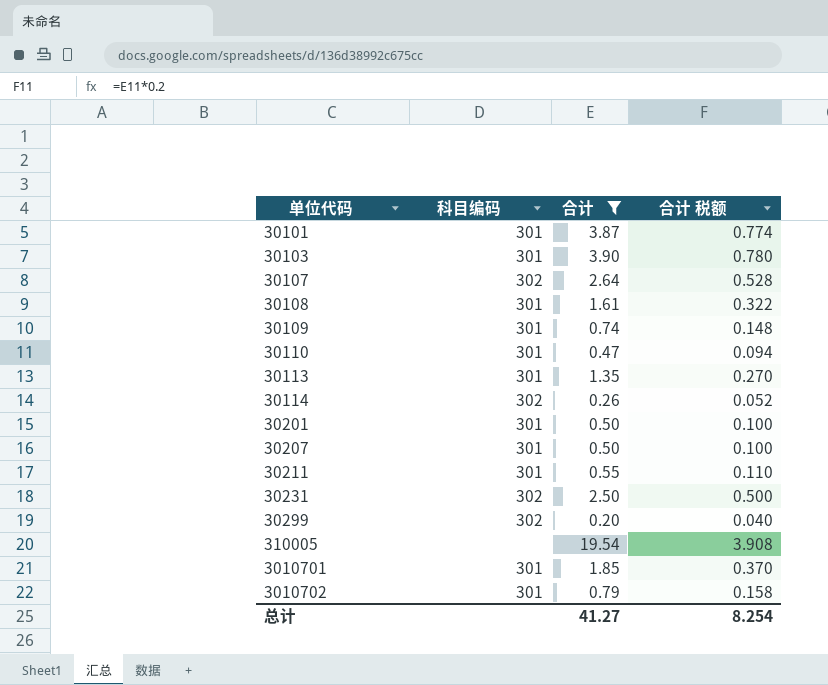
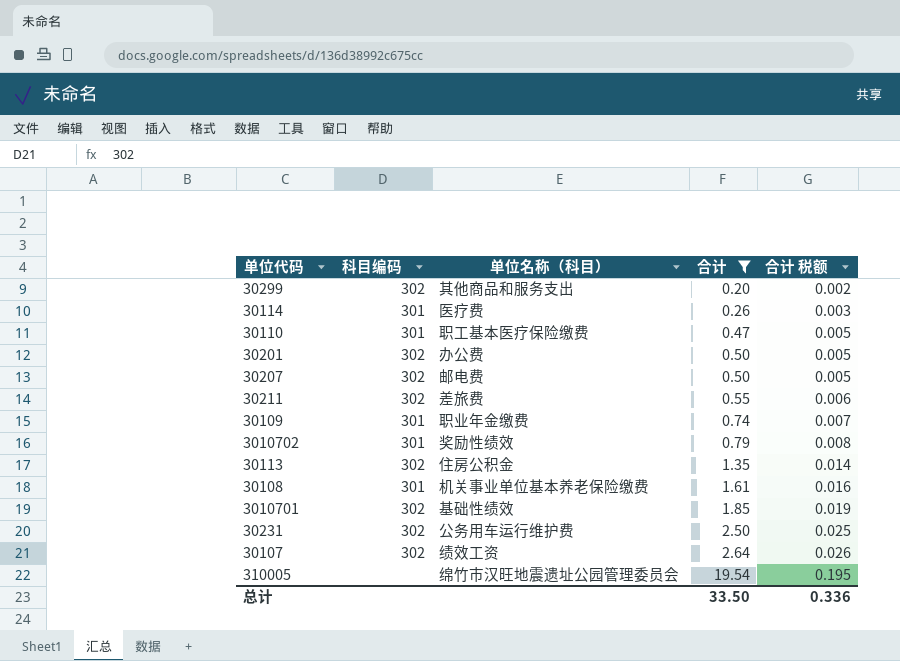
row order: 单位代码 ascending -> 合计 ascending
column 单位名称（科目） | position: none -> 3
column 合计 税额 | formula: [合计] * 0.2 -> [合计] * 0.01
row 30101: 301 | 3.87 | 0.774 -> none
row 30103: 301 | 3.90 | 0.780 -> none
30114 | 科目编码: 302 -> 301
30201 | 科目编码: 301 -> 302
30207 | 科目编码: 301 -> 302
30211 | 科目编码: 301 -> 302
30113 | 科目编码: 301 -> 302
3010701 | 科目编码: 301 -> 302
总计 | 合计: 41.27 -> 33.50
总计 | 合计 税额: 8.254 -> 0.336

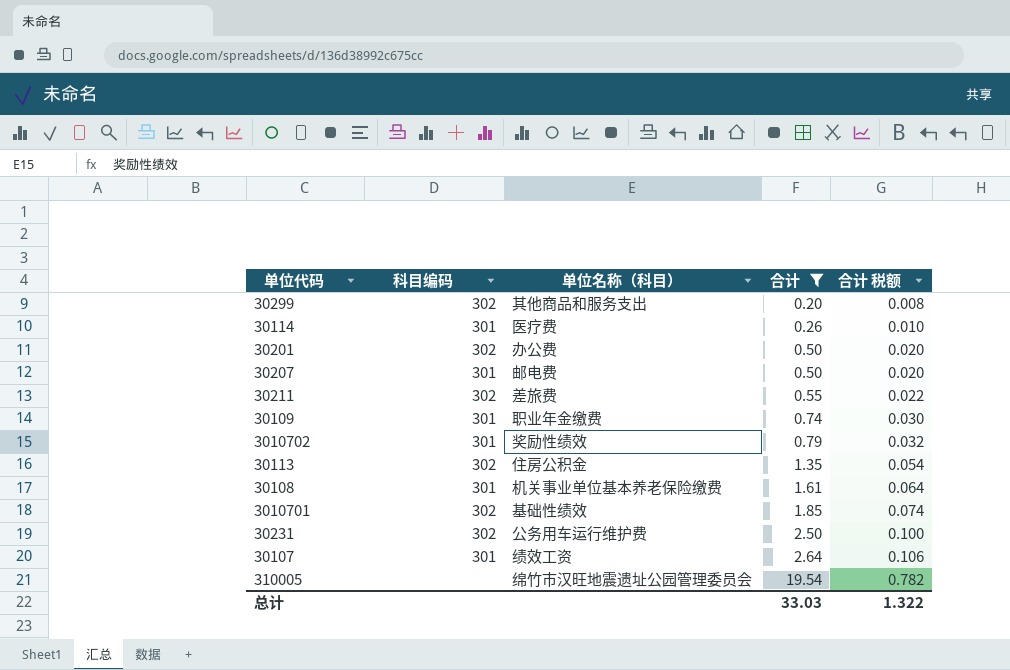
column 合计 税额 | formula: [合计] * 0.01 -> [合计] * 0.04
row 30110: 301 | 职工基本医疗保险缴费 | 0.47 | 0.005 -> none
30207 | 科目编码: 302 -> 301
30107 | 科目编码: 302 -> 301
总计 | 合计: 33.50 -> 33.03
总计 | 合计 税额: 0.336 -> 1.322

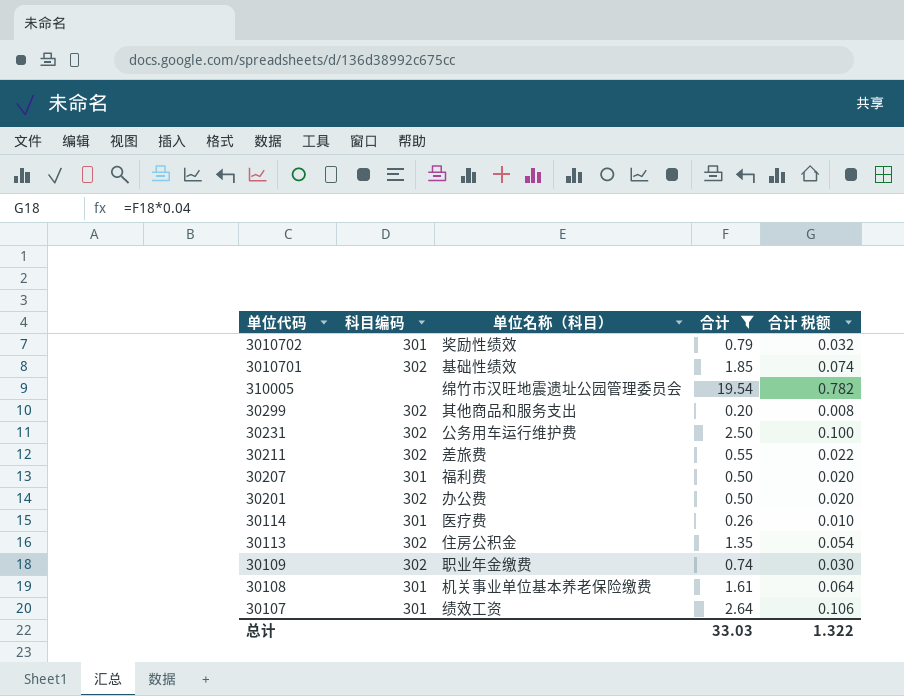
row order: 合计 ascending -> 单位代码 descending
30207 | 单位名称（科目）: 邮电费 -> 福利费
30109 | 科目编码: 301 -> 302

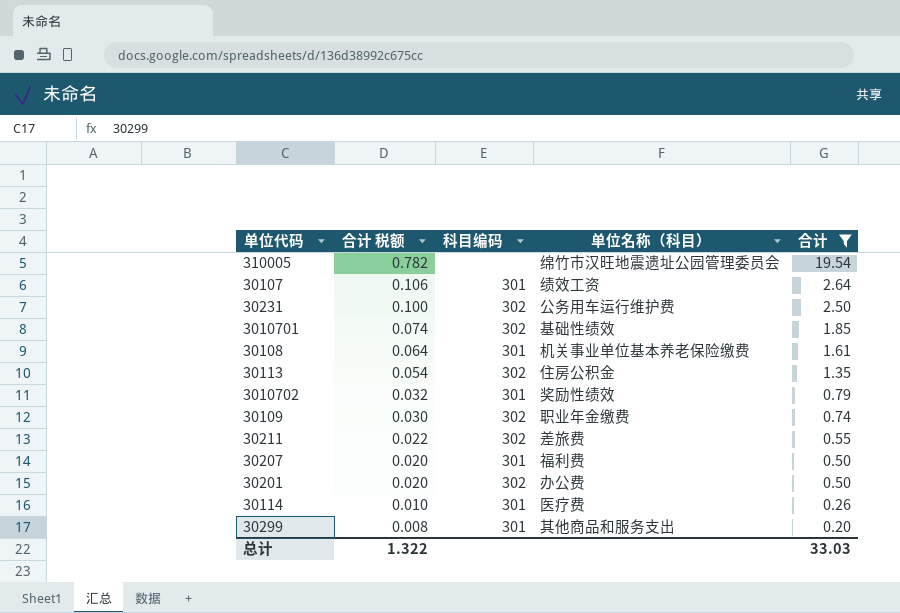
row order: 单位代码 descending -> 合计 税额 descending
column 合计 税额 | position: 5 -> 2
30299 | 科目编码: 302 -> 301

